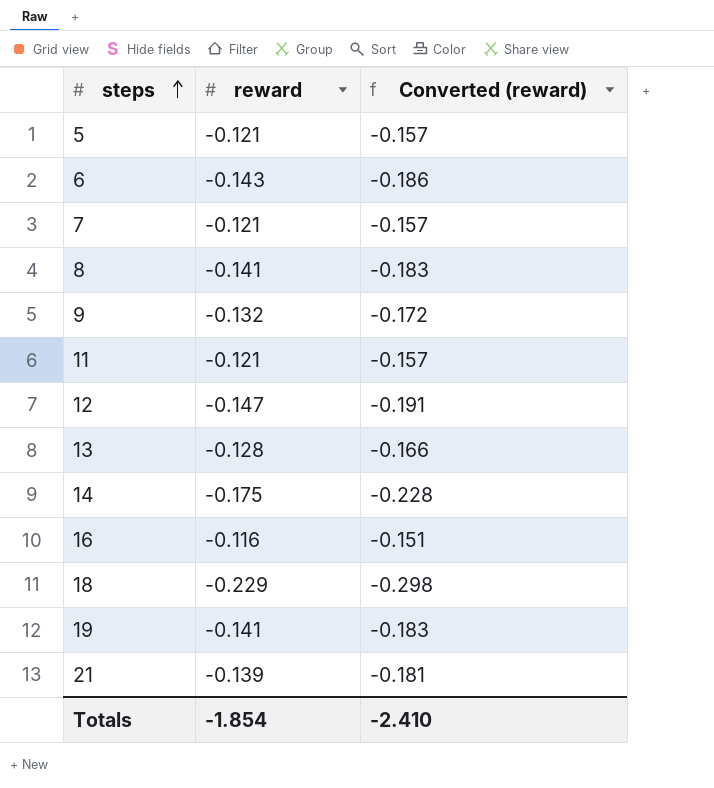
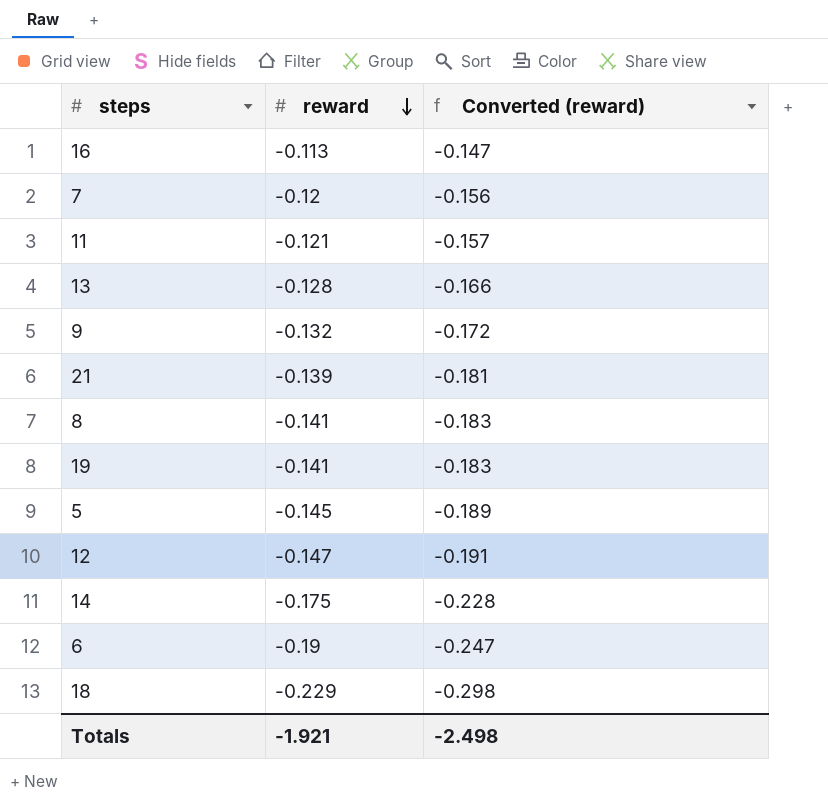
row order: steps ascending -> reward descending
16 | reward: -0.116 -> -0.113
16 | Converted (reward): -0.151 -> -0.147
7 | reward: -0.121 -> -0.12
7 | Converted (reward): -0.157 -> -0.156
5 | reward: -0.121 -> -0.145
5 | Converted (reward): -0.157 -> -0.189
6 | reward: -0.143 -> -0.19
6 | Converted (reward): -0.186 -> -0.247
Totals | reward: -1.854 -> -1.921
Totals | Converted (reward): -2.410 -> -2.498

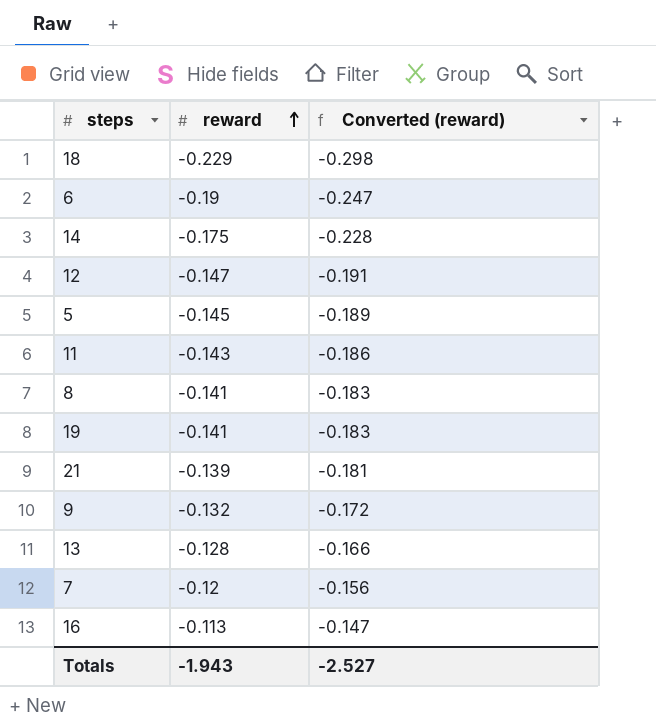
row order: reward descending -> reward ascending
11 | reward: -0.121 -> -0.143
11 | Converted (reward): -0.157 -> -0.186
Totals | reward: -1.921 -> -1.943
Totals | Converted (reward): -2.498 -> -2.527

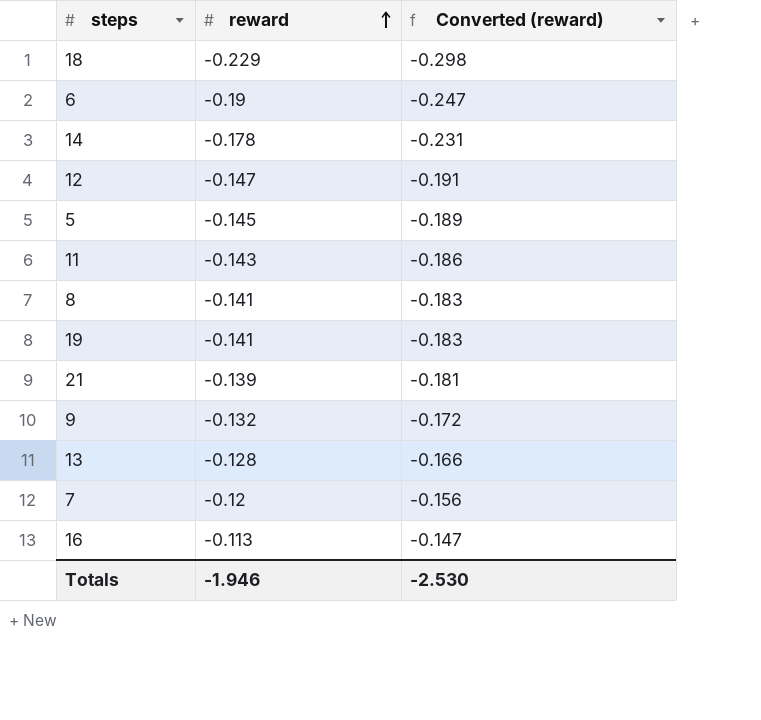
14 | reward: -0.175 -> -0.178
14 | Converted (reward): -0.228 -> -0.231
Totals | reward: -1.943 -> -1.946
Totals | Converted (reward): -2.527 -> -2.530

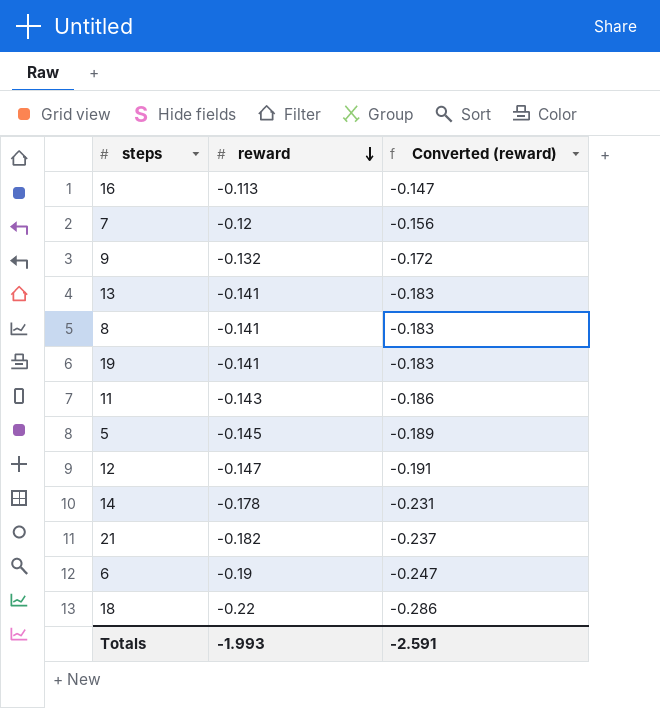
row order: reward ascending -> reward descending
13 | reward: -0.128 -> -0.141
13 | Converted (reward): -0.166 -> -0.183
21 | reward: -0.139 -> -0.182
21 | Converted (reward): -0.181 -> -0.237
18 | reward: -0.229 -> -0.22
18 | Converted (reward): -0.298 -> -0.286
Totals | reward: -1.946 -> -1.993
Totals | Converted (reward): -2.530 -> -2.591

